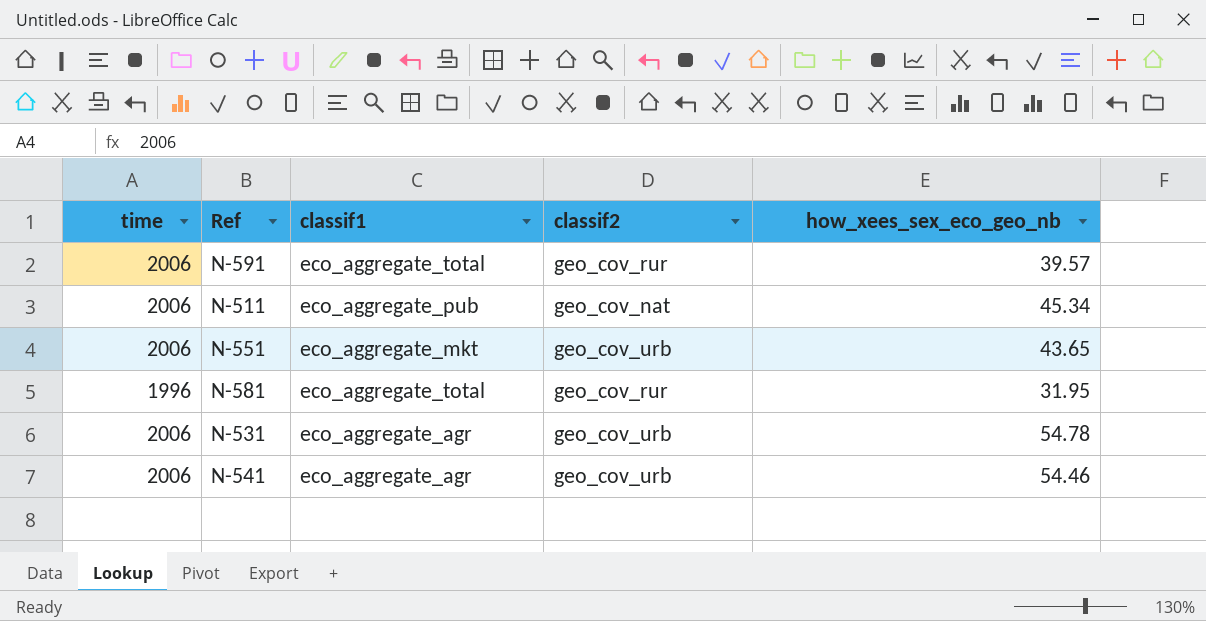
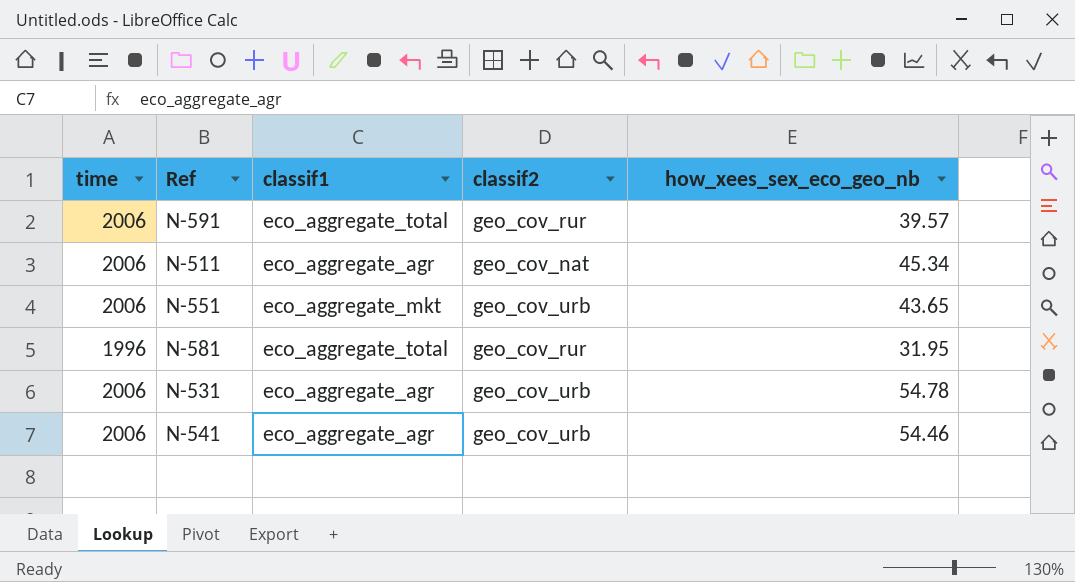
N-511 | classif1: eco_aggregate_pub -> eco_aggregate_agr

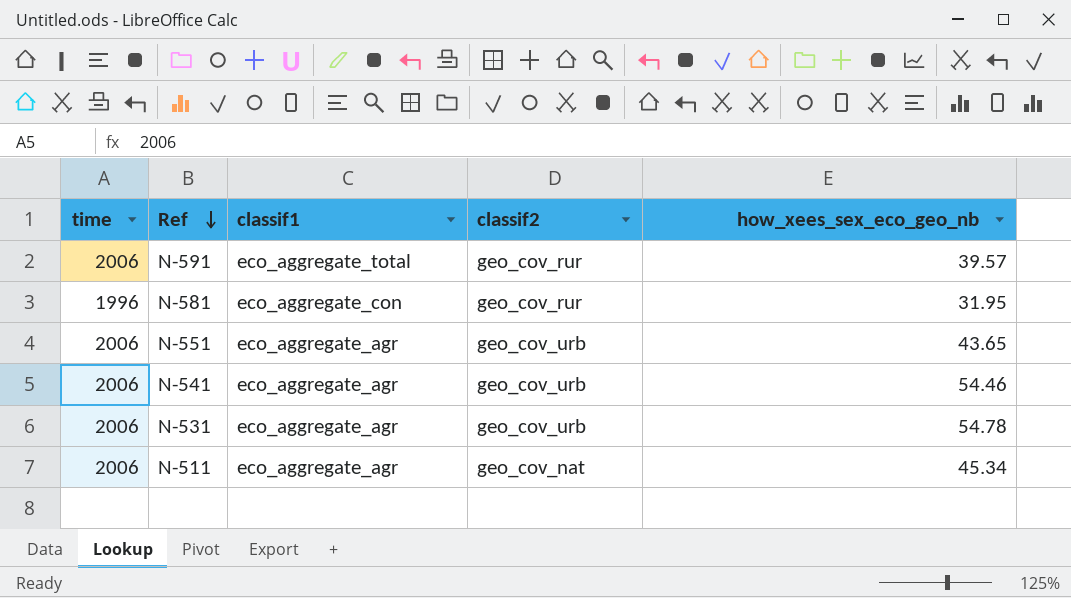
row order: none -> Ref descending
N-581 | classif1: eco_aggregate_total -> eco_aggregate_con
N-551 | classif1: eco_aggregate_mkt -> eco_aggregate_agr

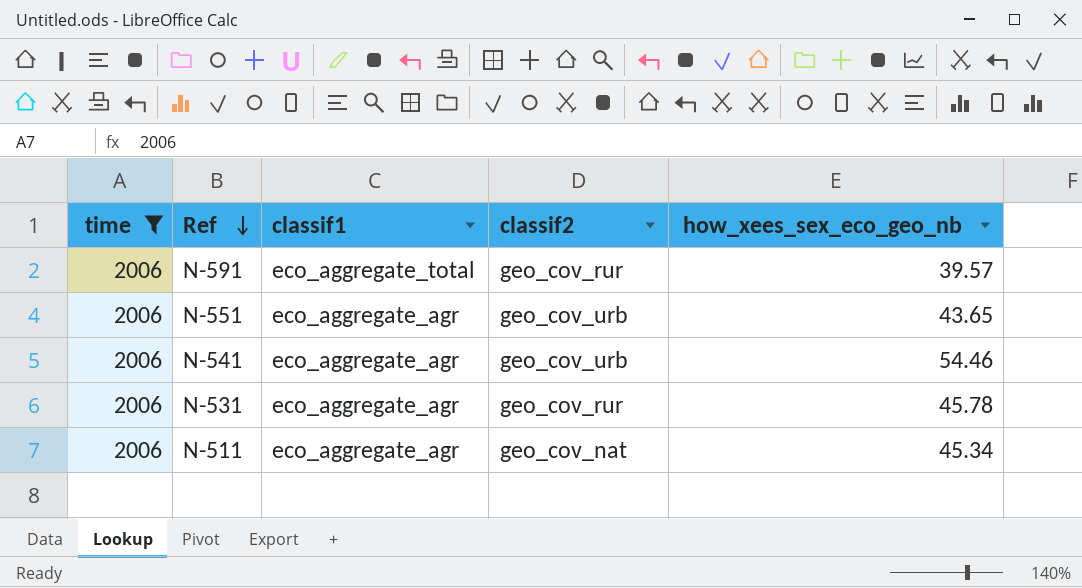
filter: none -> time = 2006
N-531 | classif2: geo_cov_urb -> geo_cov_rur
N-531 | how_xees_sex_eco_geo_nb: 54.78 -> 45.78

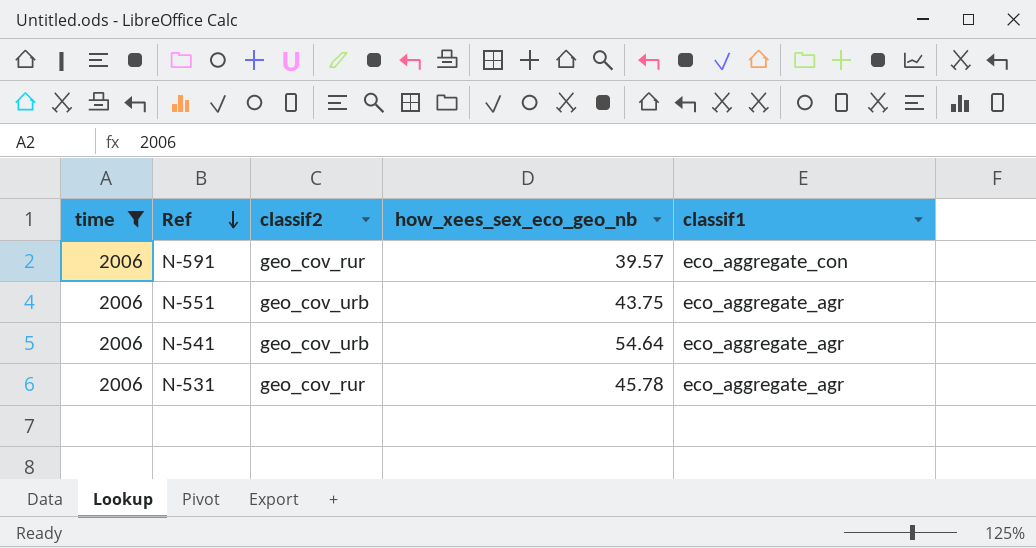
column classif1 | position: 3 -> 5
row N-511: 2006 | eco_aggregate_agr | geo_cov_nat | 45.34 -> none
N-591 | classif1: eco_aggregate_total -> eco_aggregate_con
N-551 | how_xees_sex_eco_geo_nb: 43.65 -> 43.75
N-541 | how_xees_sex_eco_geo_nb: 54.46 -> 54.64

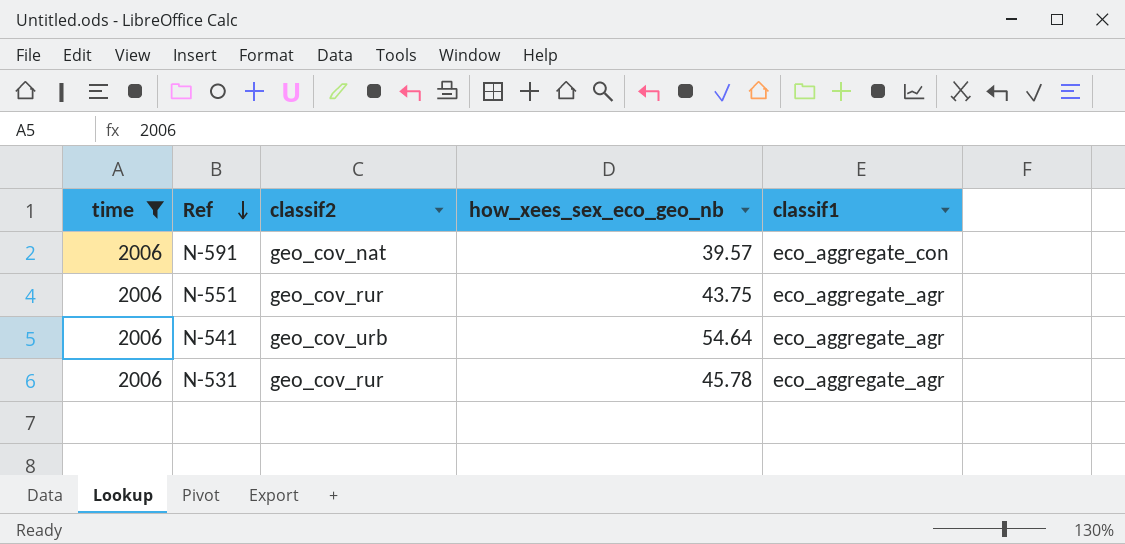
N-591 | classif2: geo_cov_rur -> geo_cov_nat
N-551 | classif2: geo_cov_urb -> geo_cov_rur

